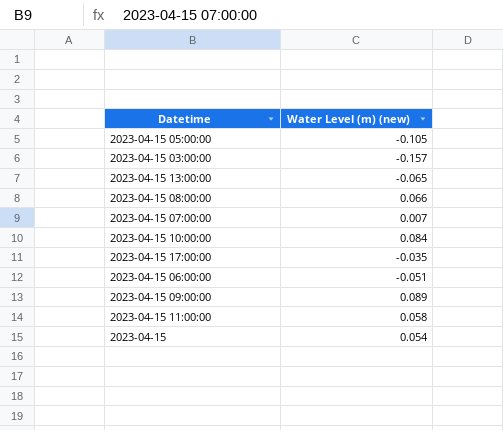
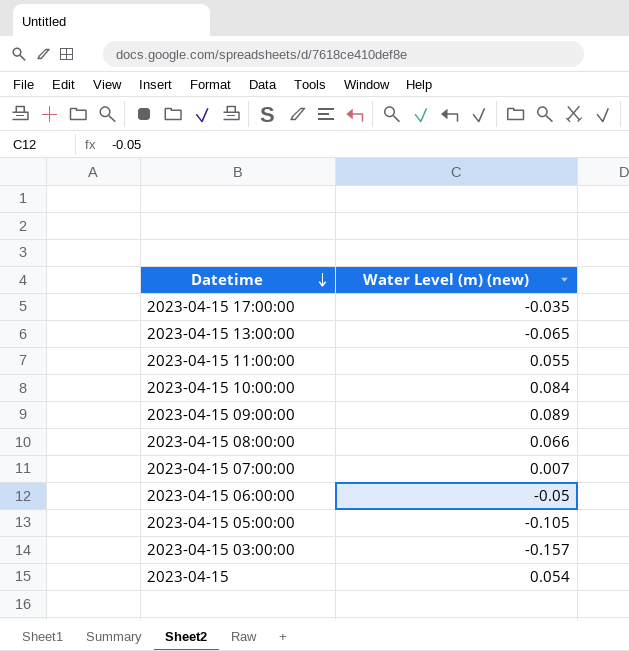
row order: none -> Datetime descending
2023-04-15 11:00:00 | Water Level (m) (new): 0.058 -> 0.055
2023-04-15 06:00:00 | Water Level (m) (new): -0.051 -> -0.05

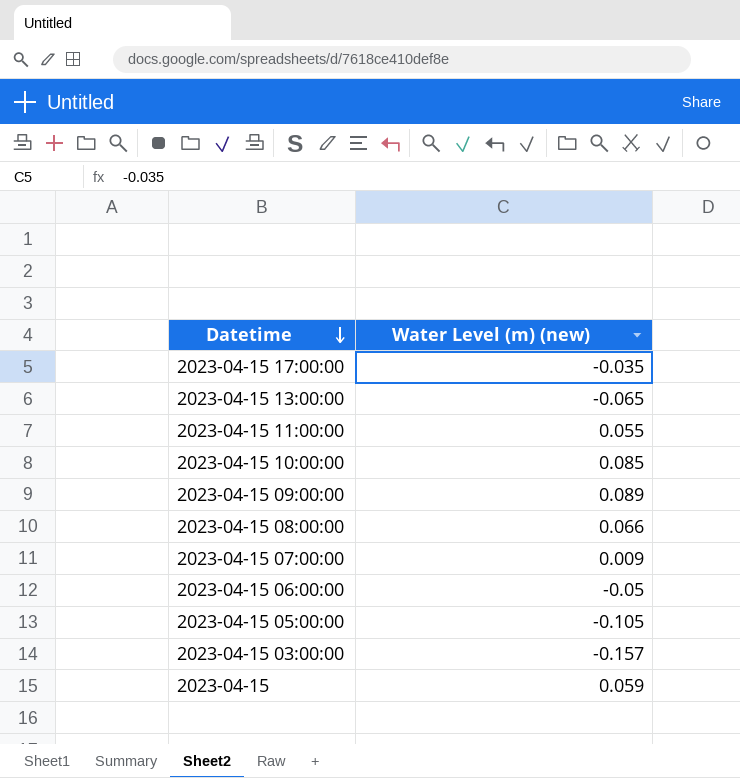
2023-04-15 10:00:00 | Water Level (m) (new): 0.084 -> 0.085
2023-04-15 07:00:00 | Water Level (m) (new): 0.007 -> 0.009
2023-04-15 | Water Level (m) (new): 0.054 -> 0.059

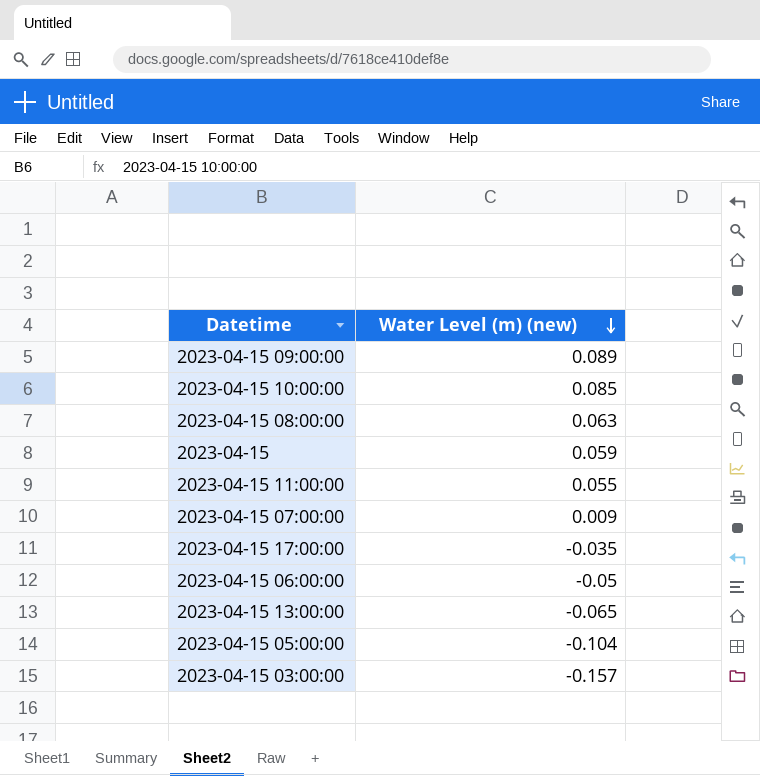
row order: Datetime descending -> Water Level (m) (new) descending
2023-04-15 08:00:00 | Water Level (m) (new): 0.066 -> 0.063
2023-04-15 05:00:00 | Water Level (m) (new): -0.105 -> -0.104

